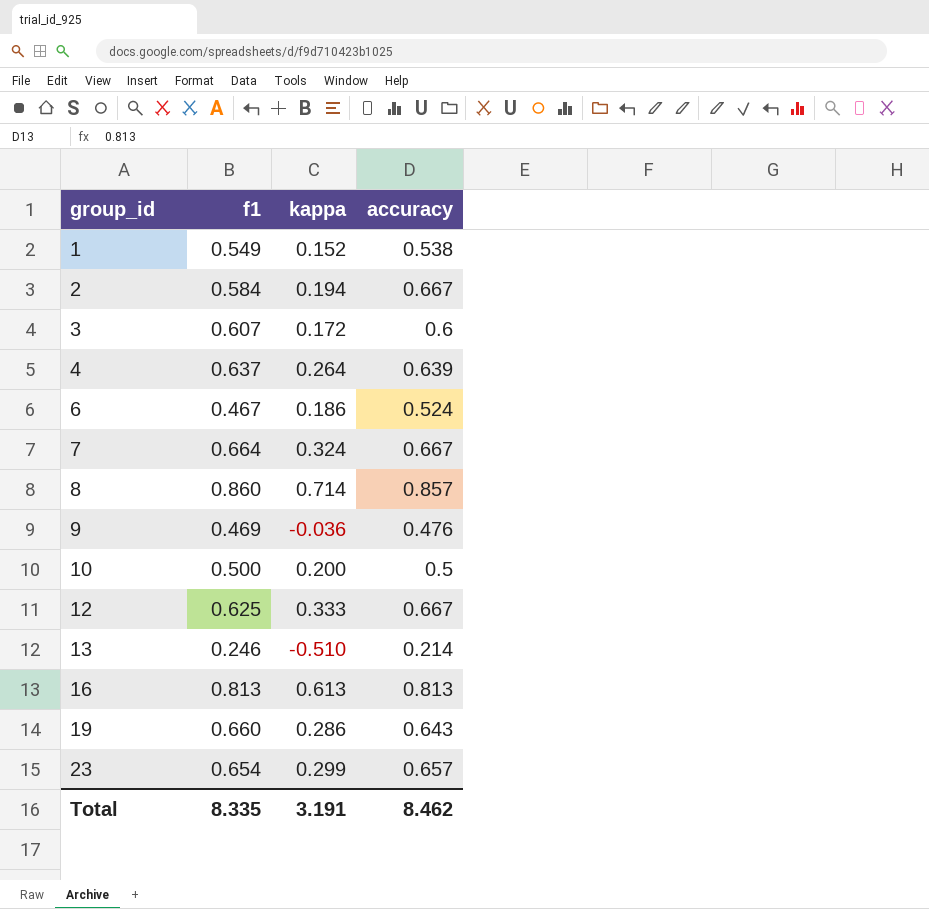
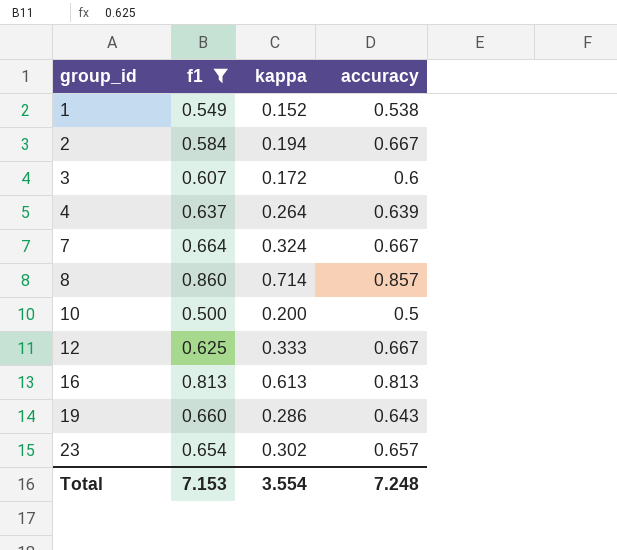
filter: none -> f1 >= 0.500
23 | kappa: 0.299 -> 0.302
Total | f1: 8.335 -> 7.153
Total | kappa: 3.191 -> 3.554
Total | accuracy: 8.462 -> 7.248

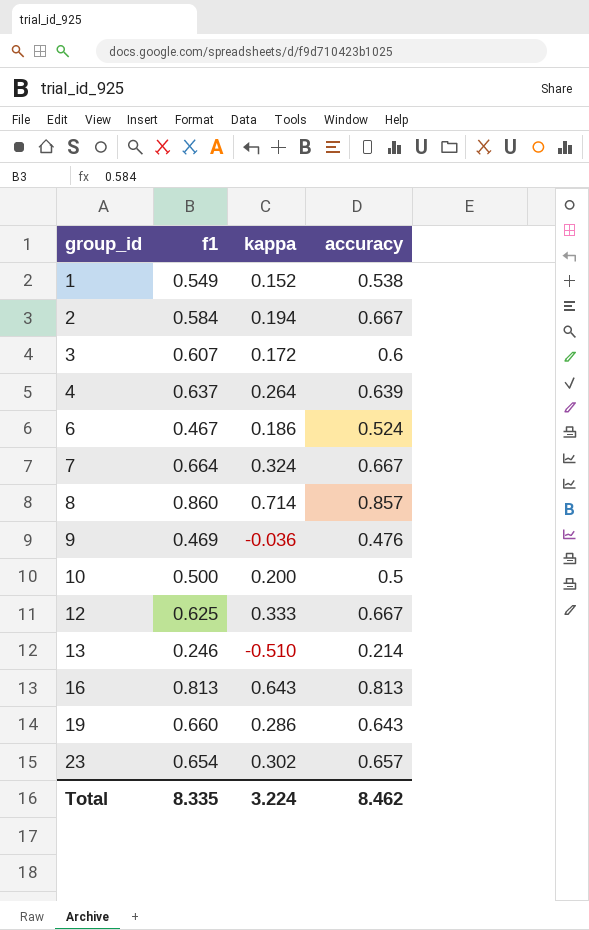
filter: f1 >= 0.500 -> none
16 | kappa: 0.613 -> 0.643
Total | f1: 7.153 -> 8.335
Total | kappa: 3.554 -> 3.224
Total | accuracy: 7.248 -> 8.462

